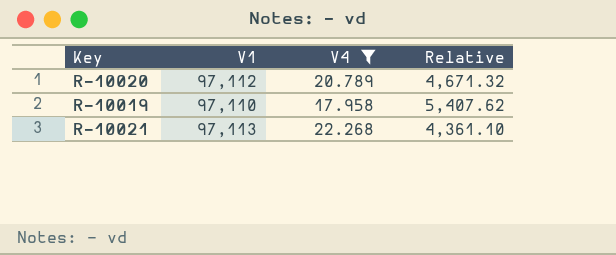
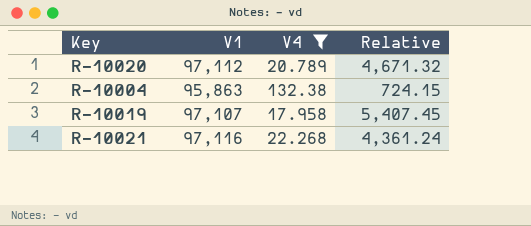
row R-10004: none -> 95,863 | 132.38 | 724.15
R-10019 | V1: 97,110 -> 97,107
R-10019 | Relative: 5,407.62 -> 5,407.45
R-10021 | V1: 97,113 -> 97,116
R-10021 | Relative: 4,361.10 -> 4,361.24

